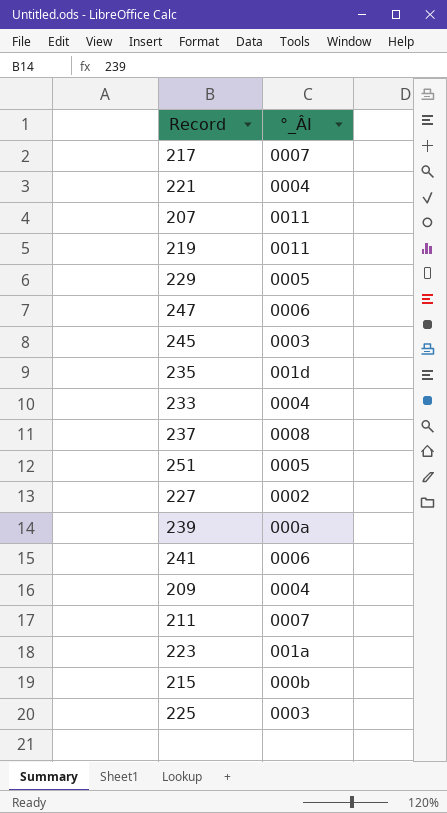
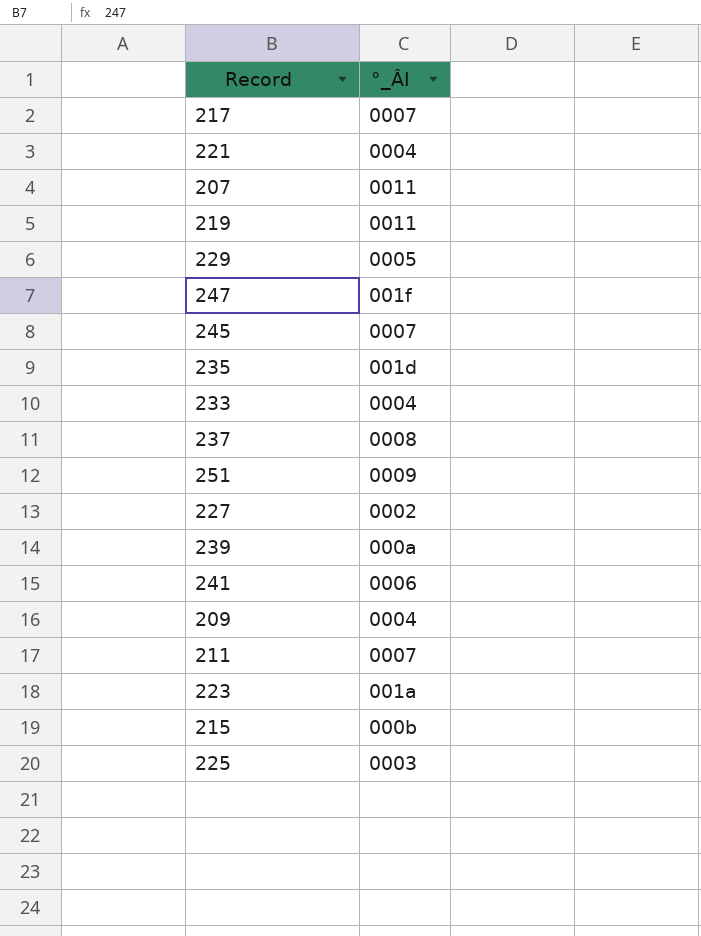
247 | °_ÂI: 0006 -> 001f
245 | °_ÂI: 0003 -> 0007
251 | °_ÂI: 0005 -> 0009

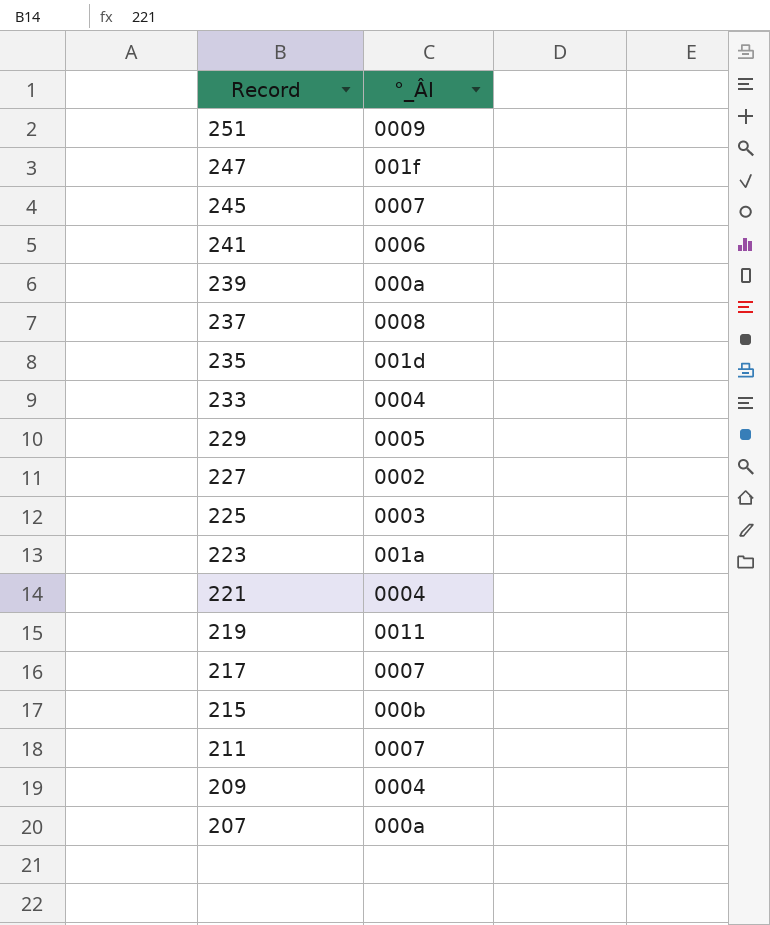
row order: none -> Record descending
207 | °_ÂI: 0011 -> 000a

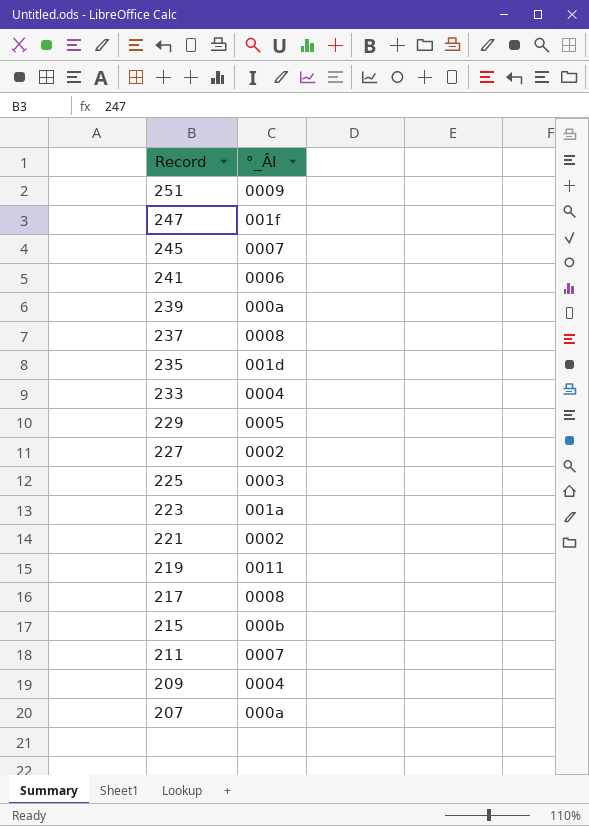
221 | °_ÂI: 0004 -> 0002
217 | °_ÂI: 0007 -> 0008

